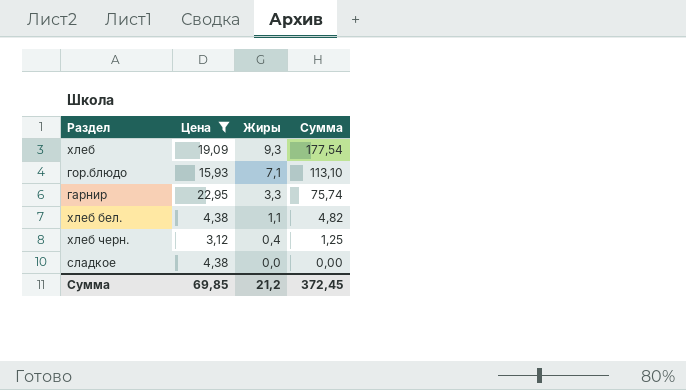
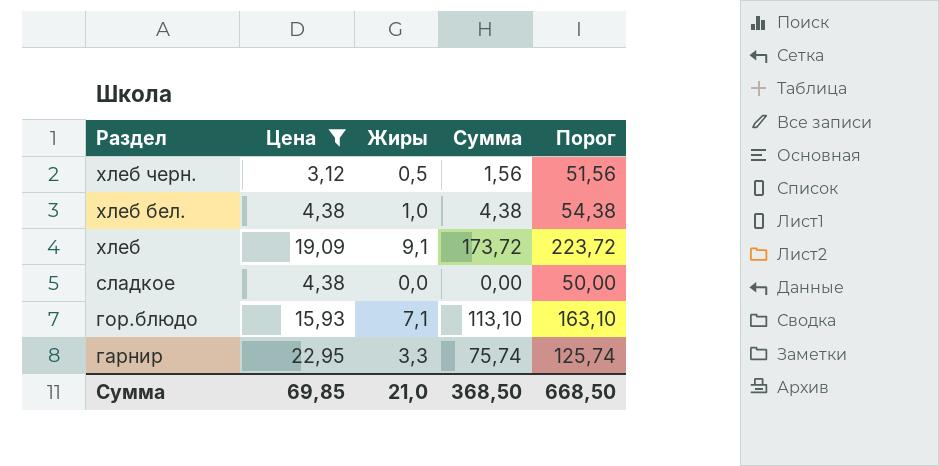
row order: Жиры descending -> Раздел descending
column Порог | formula: none -> [Сумма] + 50
хлеб черн. | Жиры: 0,4 -> 0,5
хлеб черн. | Сумма: 1,25 -> 1,56
хлеб бел. | Жиры: 1,1 -> 1,0
хлеб бел. | Сумма: 4,82 -> 4,38
хлеб | Жиры: 9,3 -> 9,1
хлеб | Сумма: 177,54 -> 173,72
Сумма | Жиры: 21,2 -> 21,0
Сумма | Сумма: 372,45 -> 368,50

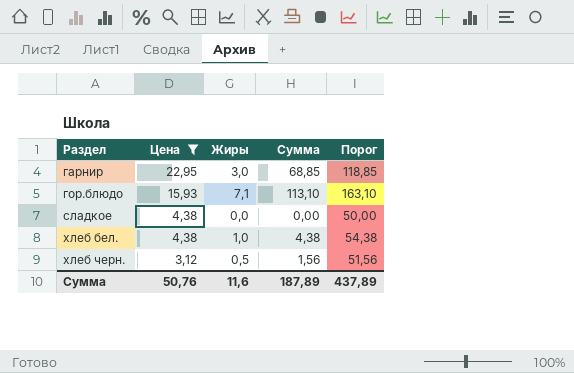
row order: Раздел descending -> Раздел ascending
row хлеб: 19,09 | 9,1 | 173,72 | 223,72 -> none
гарнир | Жиры: 3,3 -> 3,0
гарнир | Сумма: 75,74 -> 68,85
гарнир | Порог: 125,74 -> 118,85
Сумма | Цена: 69,85 -> 50,76
Сумма | Жиры: 21,0 -> 11,6
Сумма | Сумма: 368,50 -> 187,89
Сумма | Порог: 668,50 -> 437,89

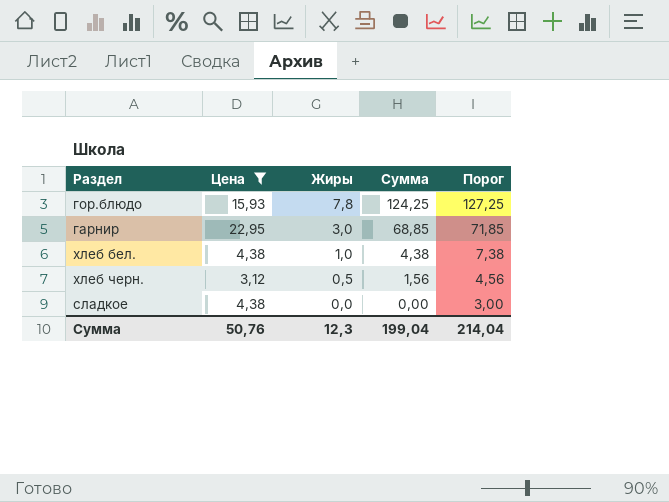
row order: Раздел ascending -> Жиры descending
column Порог | formula: [Сумма] + 50 -> [Сумма] + 3
гор.блюдо | Жиры: 7,1 -> 7,8
гор.блюдо | Сумма: 113,10 -> 124,25
Сумма | Жиры: 11,6 -> 12,3
Сумма | Сумма: 187,89 -> 199,04
Сумма | Порог: 437,89 -> 214,04

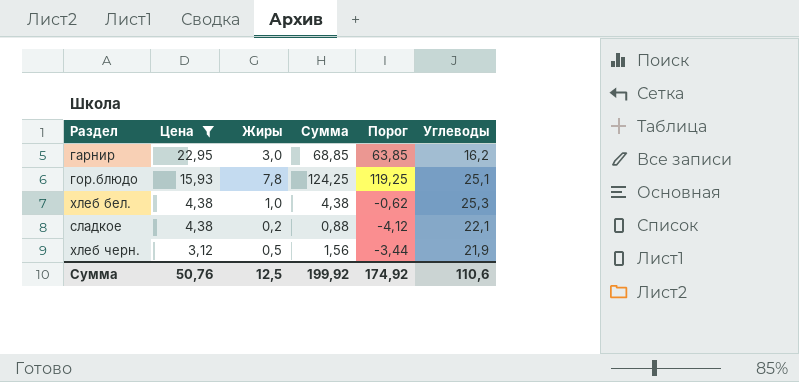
row order: Жиры descending -> Цена descending
column Порог | formula: [Сумма] + 3 -> [Сумма] - 5
column Углеводы | position: none -> 6
сладкое | Жиры: 0,0 -> 0,2
сладкое | Сумма: 0,00 -> 0,88
Сумма | Жиры: 12,3 -> 12,5
Сумма | Сумма: 199,04 -> 199,92
Сумма | Порог: 214,04 -> 174,92

